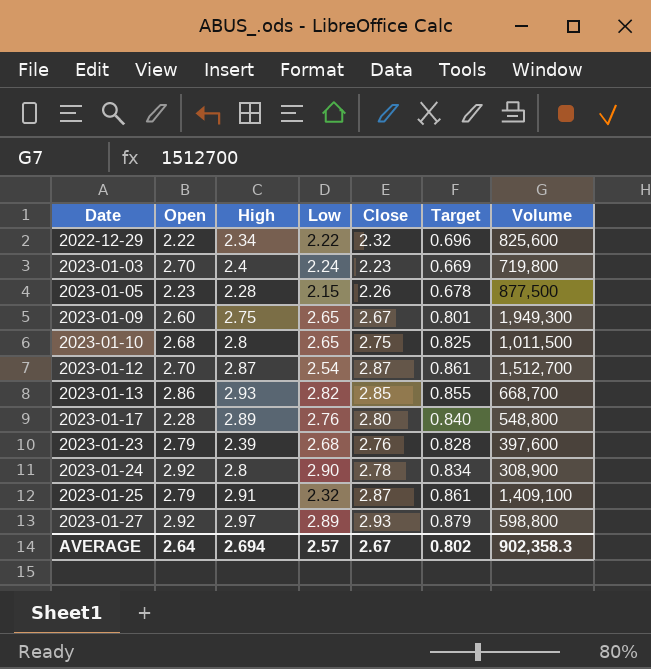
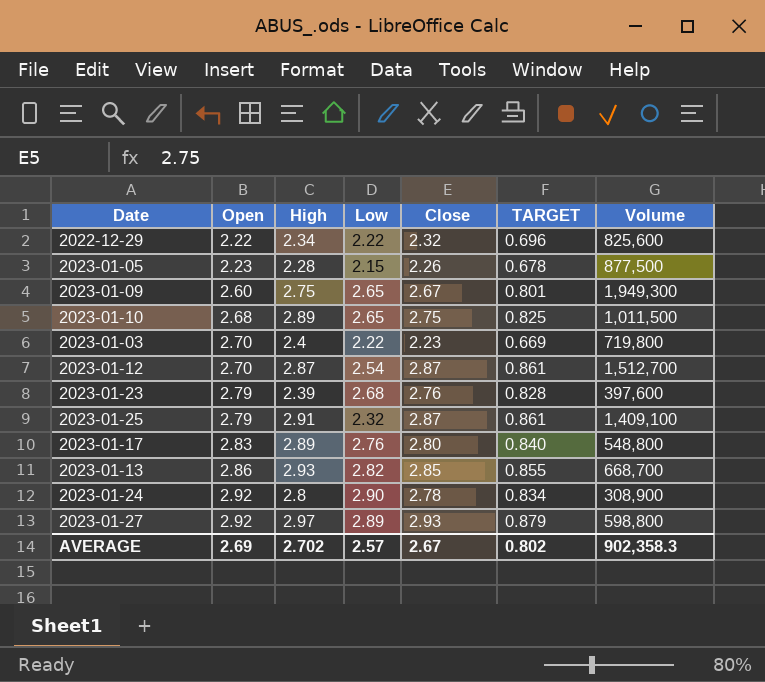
row order: Date ascending -> Open ascending
column name: Target -> TARGET
2023-01-10 | High: 2.8 -> 2.89
2023-01-03 | Low: 2.24 -> 2.22
2023-01-17 | Open: 2.28 -> 2.83
AVERAGE | Open: 2.64 -> 2.69
AVERAGE | High: 2.694 -> 2.702

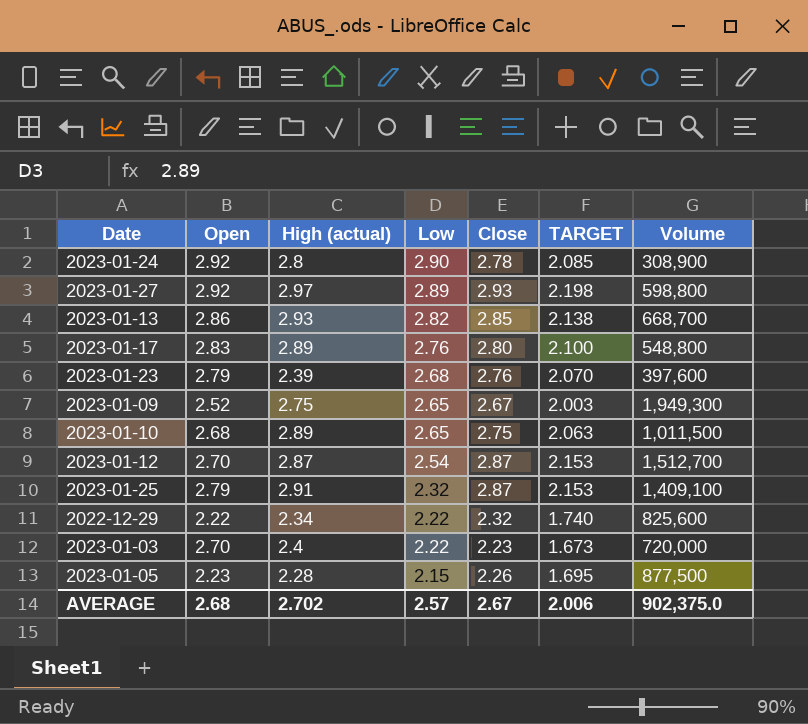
row order: Open ascending -> Low descending
column name: High -> High (actual)
column TARGET | formula: [Close] * 0.3 -> [Close] * 0.75
2023-01-09 | Open: 2.60 -> 2.52
2023-01-03 | Volume: 719,800 -> 720,000
AVERAGE | Open: 2.69 -> 2.68
AVERAGE | TARGET: 0.802 -> 2.006
AVERAGE | Volume: 902,358.3 -> 902,375.0

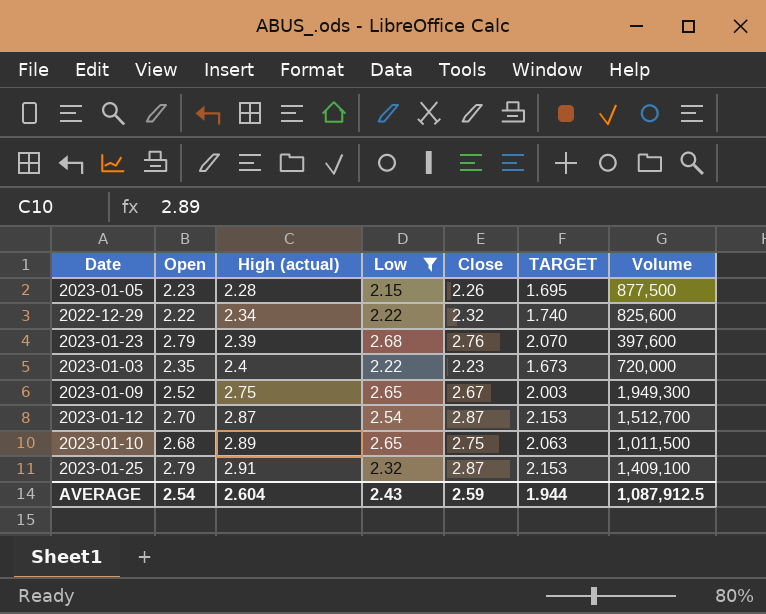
filter: none -> Low <= 2.68
row order: Low descending -> High (actual) ascending
2023-01-03 | Open: 2.70 -> 2.35
AVERAGE | Open: 2.68 -> 2.54
AVERAGE | High (actual): 2.702 -> 2.604
AVERAGE | Low: 2.57 -> 2.43
AVERAGE | Close: 2.67 -> 2.59
AVERAGE | TARGET: 2.006 -> 1.944
AVERAGE | Volume: 902,375.0 -> 1,087,912.5

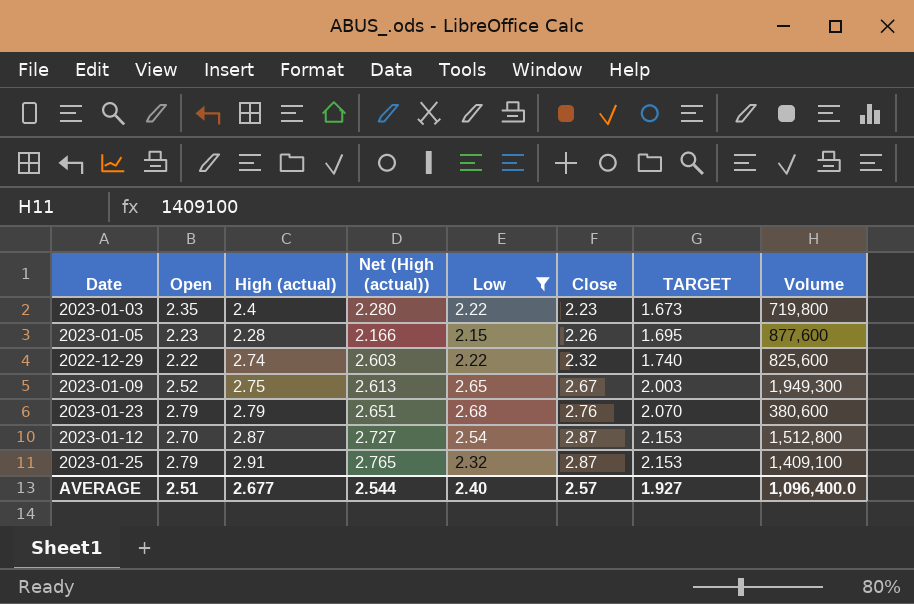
row order: High (actual) ascending -> Close ascending
column Net (High (actual)) | formula: none -> [High (actual)] * 0.95
row 2023-01-10: 2.68 | 2.89 | 2.65 | 2.75 | 2.063 | 1,011,500 -> none
2023-01-03 | Volume: 720,000 -> 719,800
2023-01-05 | Volume: 877,500 -> 877,600
2022-12-29 | High (actual): 2.34 -> 2.74
2023-01-23 | High (actual): 2.39 -> 2.79
2023-01-23 | Volume: 397,600 -> 380,600
2023-01-12 | Volume: 1,512,700 -> 1,512,800
AVERAGE | Open: 2.54 -> 2.51
AVERAGE | High (actual): 2.604 -> 2.677
AVERAGE | Low: 2.43 -> 2.40
AVERAGE | Close: 2.59 -> 2.57
AVERAGE | TARGET: 1.944 -> 1.927
AVERAGE | Volume: 1,087,912.5 -> 1,096,400.0

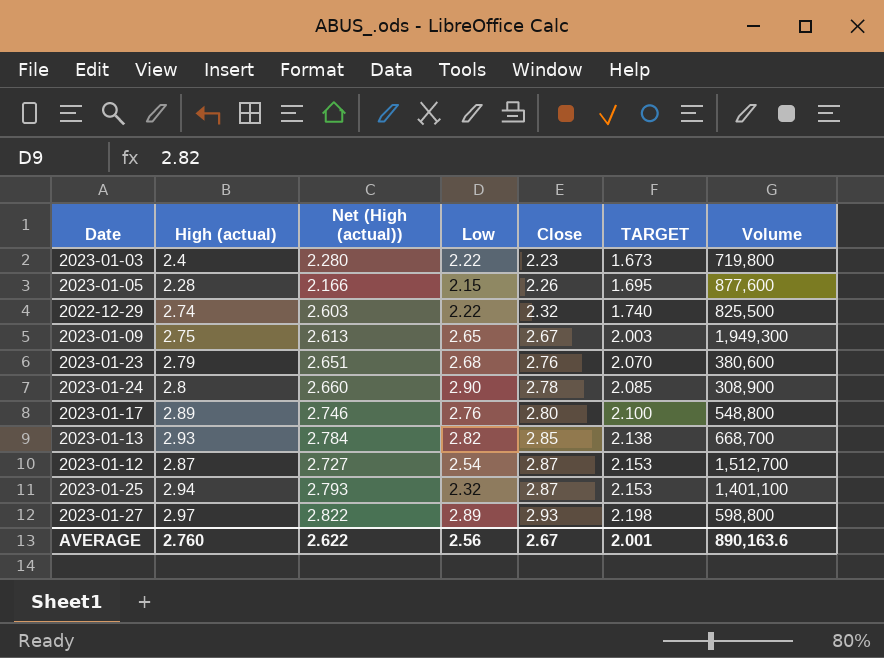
filter: Low <= 2.68 -> none
column Open | position: 2 -> none
2022-12-29 | Volume: 825,600 -> 825,500
2023-01-12 | Volume: 1,512,800 -> 1,512,700
2023-01-25 | High (actual): 2.91 -> 2.94
2023-01-25 | Net (High (actual)): 2.765 -> 2.793
2023-01-25 | Volume: 1,409,100 -> 1,401,100
AVERAGE | High (actual): 2.677 -> 2.760
AVERAGE | Net (High (actual)): 2.544 -> 2.622
AVERAGE | Low: 2.40 -> 2.56
AVERAGE | Close: 2.57 -> 2.67
AVERAGE | TARGET: 1.927 -> 2.001
AVERAGE | Volume: 1,096,400.0 -> 890,163.6

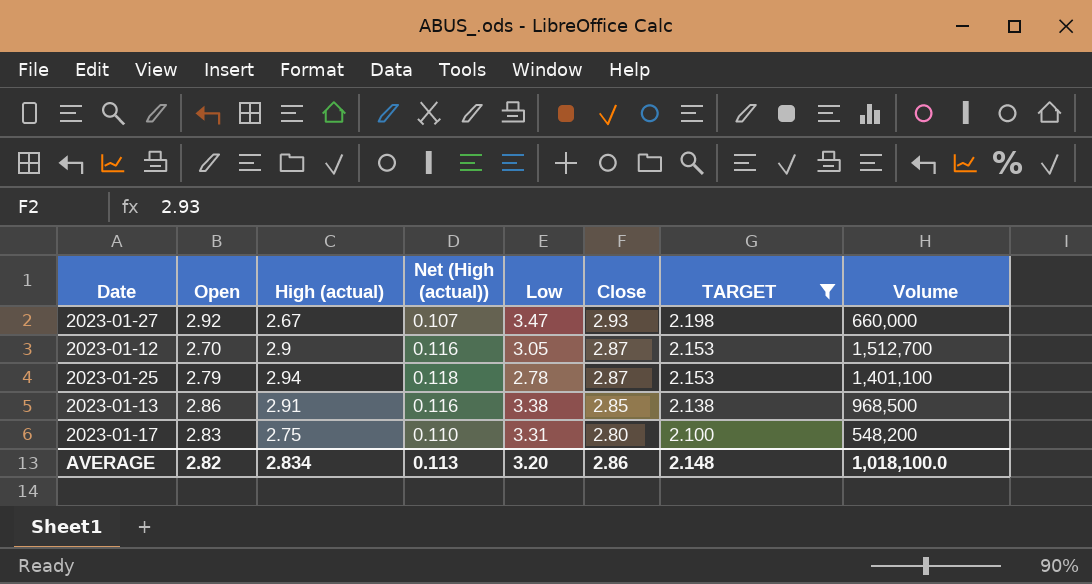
filter: none -> TARGET >= 2.100
row order: Close ascending -> Close descending
column Open | position: none -> 2
column Net (High (actual)) | formula: [High (actual)] * 0.95 -> [High (actual)] * 0.04
2023-01-27 | High (actual): 2.97 -> 2.67
2023-01-27 | Low: 2.89 -> 3.47
2023-01-27 | Volume: 598,800 -> 660,000
2023-01-12 | High (actual): 2.87 -> 2.9
2023-01-12 | Low: 2.54 -> 3.05
2023-01-25 | Low: 2.32 -> 2.78
2023-01-13 | High (actual): 2.93 -> 2.91
2023-01-13 | Low: 2.82 -> 3.38
2023-01-13 | Volume: 668,700 -> 968,500
2023-01-17 | High (actual): 2.89 -> 2.75
2023-01-17 | Low: 2.76 -> 3.31
2023-01-17 | Volume: 548,800 -> 548,200
AVERAGE | High (actual): 2.760 -> 2.834
AVERAGE | Net (High (actual)): 2.622 -> 0.113
AVERAGE | Low: 2.56 -> 3.20
AVERAGE | Close: 2.67 -> 2.86
AVERAGE | TARGET: 2.001 -> 2.148
AVERAGE | Volume: 890,163.6 -> 1,018,100.0

